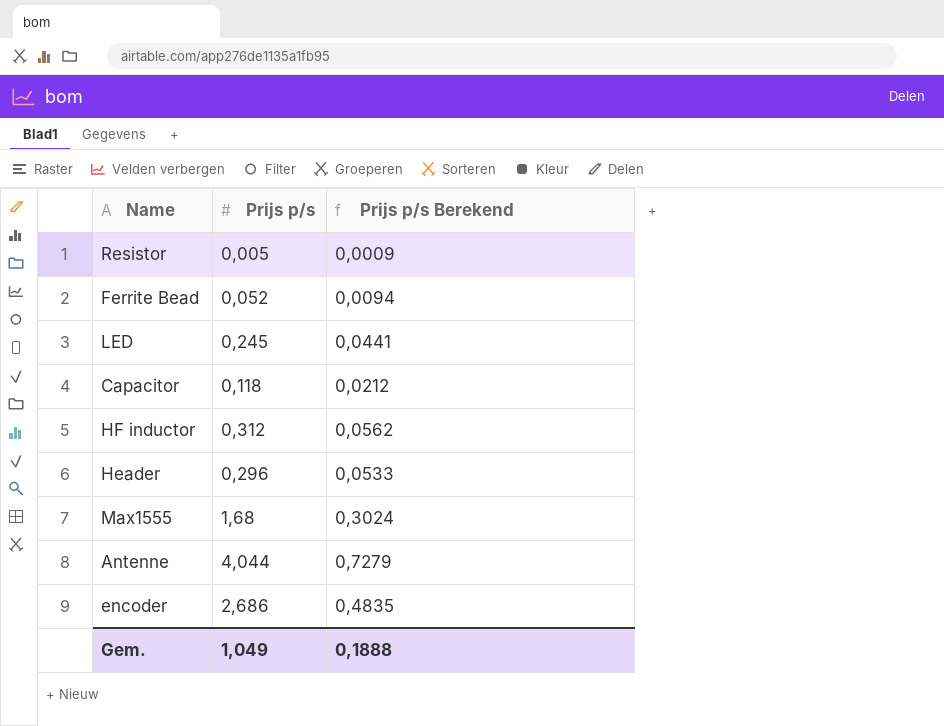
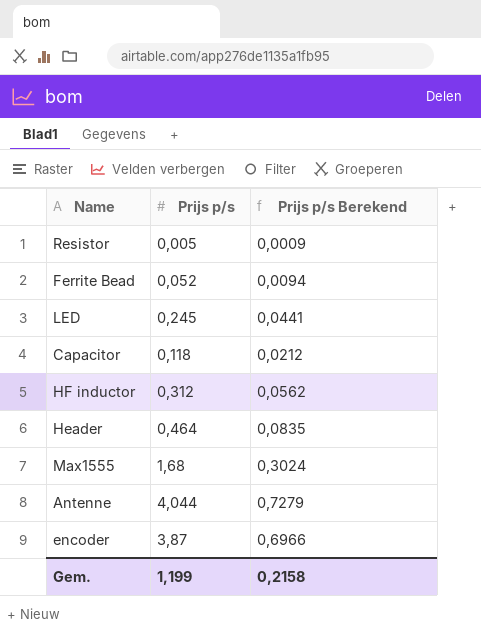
Header | Prijs p/s: 0,296 -> 0,464
Header | Prijs p/s Berekend: 0,0533 -> 0,0835
encoder | Prijs p/s: 2,686 -> 3,87
encoder | Prijs p/s Berekend: 0,4835 -> 0,6966
Gem. | Prijs p/s: 1,049 -> 1,199
Gem. | Prijs p/s Berekend: 0,1888 -> 0,2158

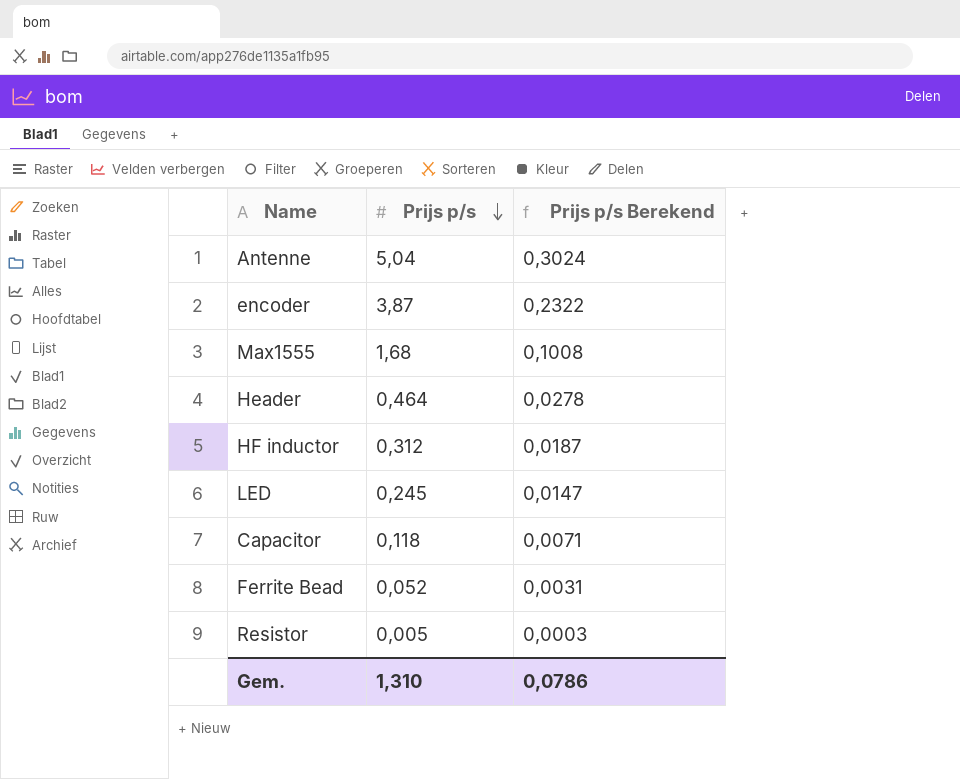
row order: none -> Prijs p/s descending
column Prijs p/s Berekend | formula: [Prijs p/s] * 0,18 -> [Prijs p/s] * 0,06
Antenne | Prijs p/s: 4,044 -> 5,04
Gem. | Prijs p/s: 1,199 -> 1,310
Gem. | Prijs p/s Berekend: 0,2158 -> 0,0786

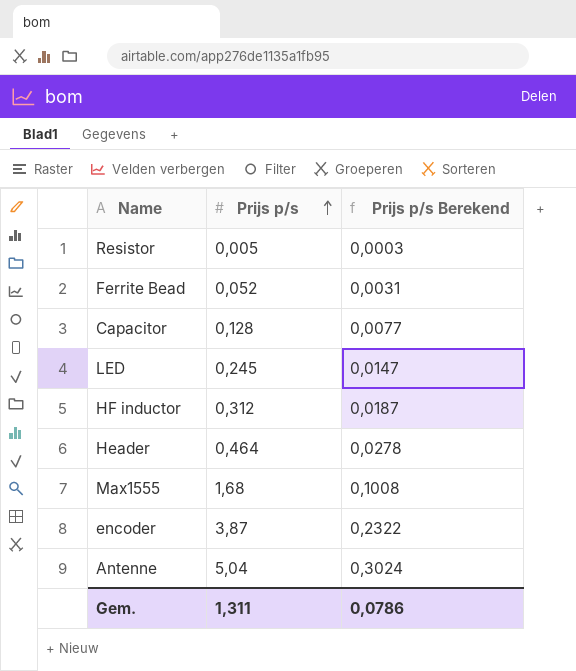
row order: Prijs p/s descending -> Prijs p/s ascending
Capacitor | Prijs p/s: 0,118 -> 0,128
Capacitor | Prijs p/s Berekend: 0,0071 -> 0,0077
Gem. | Prijs p/s: 1,310 -> 1,311

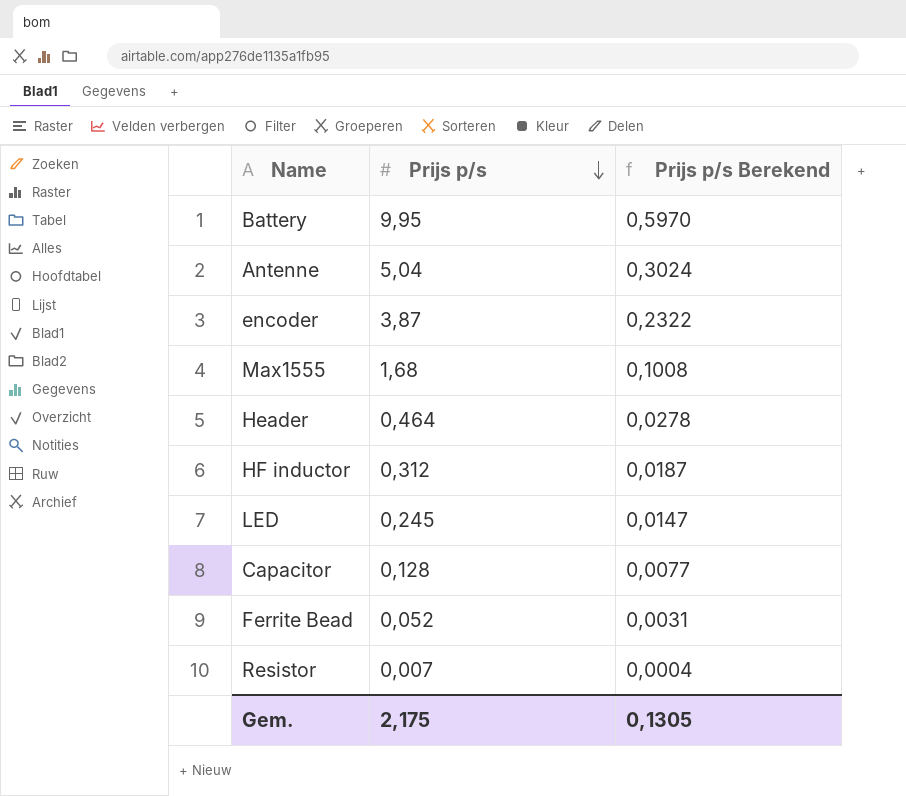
row order: Prijs p/s ascending -> Prijs p/s descending
row Battery: none -> 9,95 | 0,5970
Resistor | Prijs p/s: 0,005 -> 0,007
Resistor | Prijs p/s Berekend: 0,0003 -> 0,0004
Gem. | Prijs p/s: 1,311 -> 2,175
Gem. | Prijs p/s Berekend: 0,0786 -> 0,1305

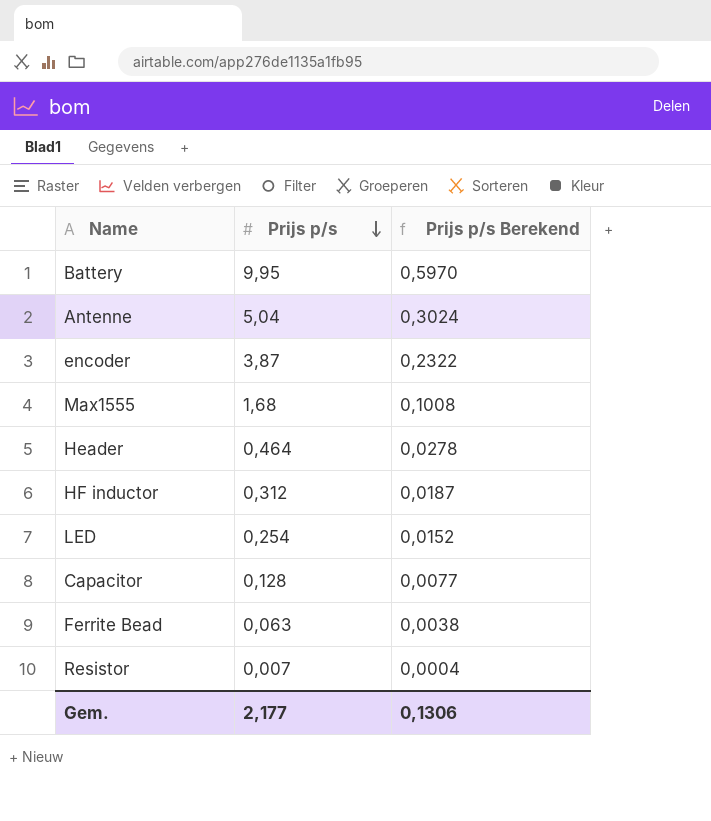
LED | Prijs p/s: 0,245 -> 0,254
LED | Prijs p/s Berekend: 0,0147 -> 0,0152
Ferrite Bead | Prijs p/s: 0,052 -> 0,063
Ferrite Bead | Prijs p/s Berekend: 0,0031 -> 0,0038
Gem. | Prijs p/s: 2,175 -> 2,177
Gem. | Prijs p/s Berekend: 0,1305 -> 0,1306

